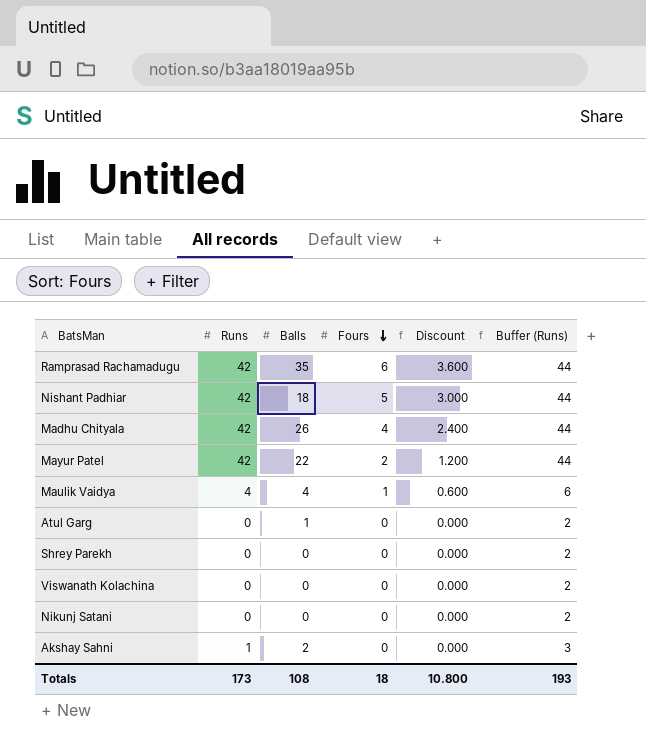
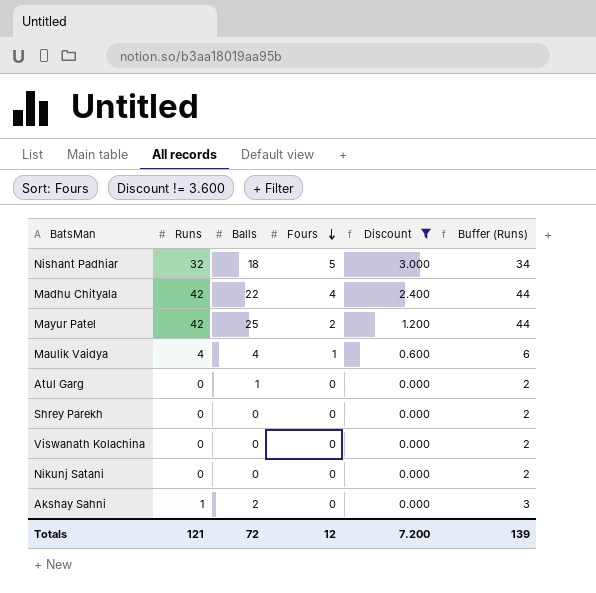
filter: none -> Discount != 3.600
Nishant Padhiar | Runs: 42 -> 32
Nishant Padhiar | Buffer (Runs): 44 -> 34
Madhu Chityala | Balls: 26 -> 22
Mayur Patel | Balls: 22 -> 25
Totals | Runs: 173 -> 121
Totals | Balls: 108 -> 72
Totals | Fours: 18 -> 12
Totals | Discount: 10.800 -> 7.200
Totals | Buffer (Runs): 193 -> 139

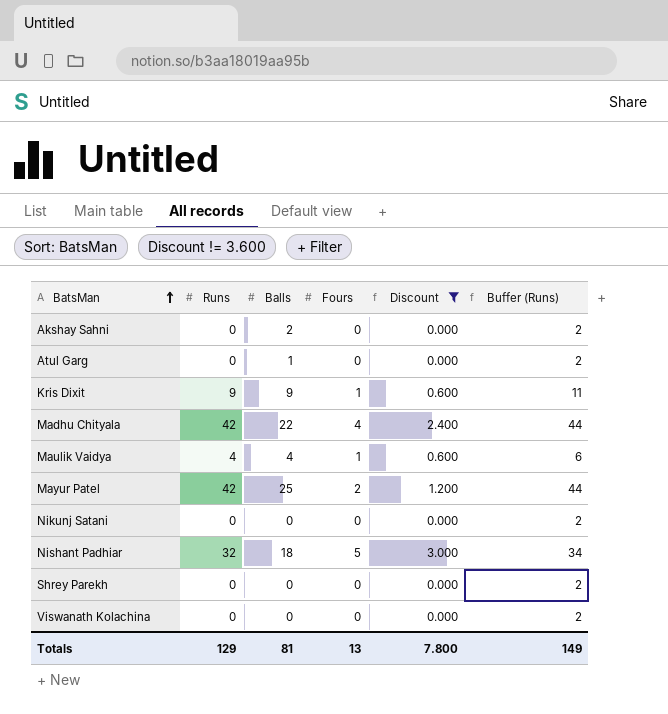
row order: Fours descending -> BatsMan ascending
Akshay Sahni | Runs: 1 -> 0
Akshay Sahni | Buffer (Runs): 3 -> 2
row Kris Dixit: none -> 9 | 9 | 1 | 0.600 | 11
Totals | Runs: 121 -> 129
Totals | Balls: 72 -> 81
Totals | Fours: 12 -> 13
Totals | Discount: 7.200 -> 7.800
Totals | Buffer (Runs): 139 -> 149

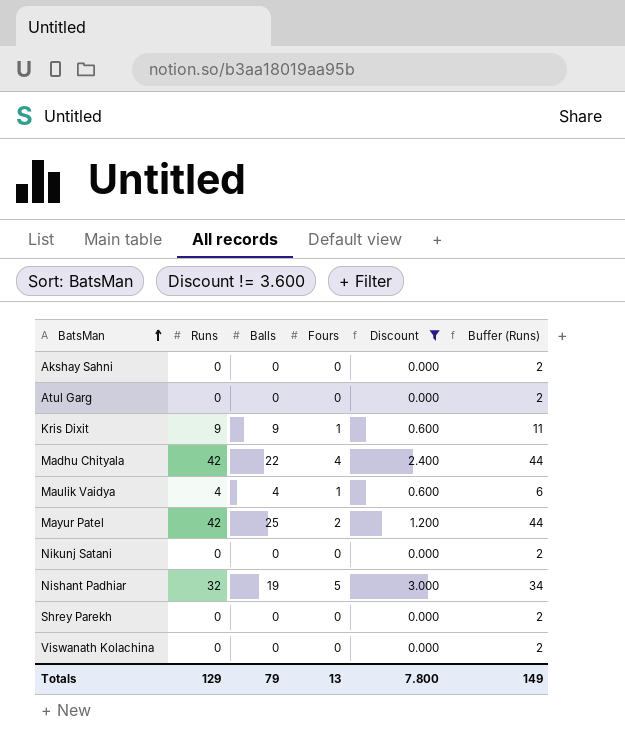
Akshay Sahni | Balls: 2 -> 0
Atul Garg | Balls: 1 -> 0
Nishant Padhiar | Balls: 18 -> 19
Totals | Balls: 81 -> 79

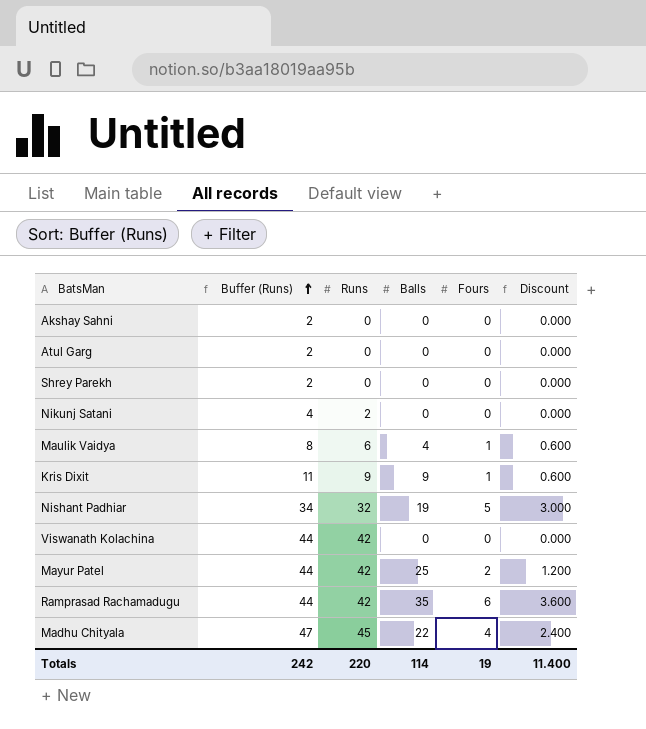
filter: Discount != 3.600 -> none
row order: BatsMan ascending -> Buffer (Runs) ascending
column Buffer (Runs) | position: 6 -> 2
Nikunj Satani | Buffer (Runs): 2 -> 4
Nikunj Satani | Runs: 0 -> 2
Maulik Vaidya | Buffer (Runs): 6 -> 8
Maulik Vaidya | Runs: 4 -> 6
Viswanath Kolachina | Buffer (Runs): 2 -> 44
Viswanath Kolachina | Runs: 0 -> 42
Madhu Chityala | Buffer (Runs): 44 -> 47
Madhu Chityala | Runs: 42 -> 45
Totals | Buffer (Runs): 149 -> 242
Totals | Runs: 129 -> 220
Totals | Balls: 79 -> 114
Totals | Fours: 13 -> 19
Totals | Discount: 7.800 -> 11.400

